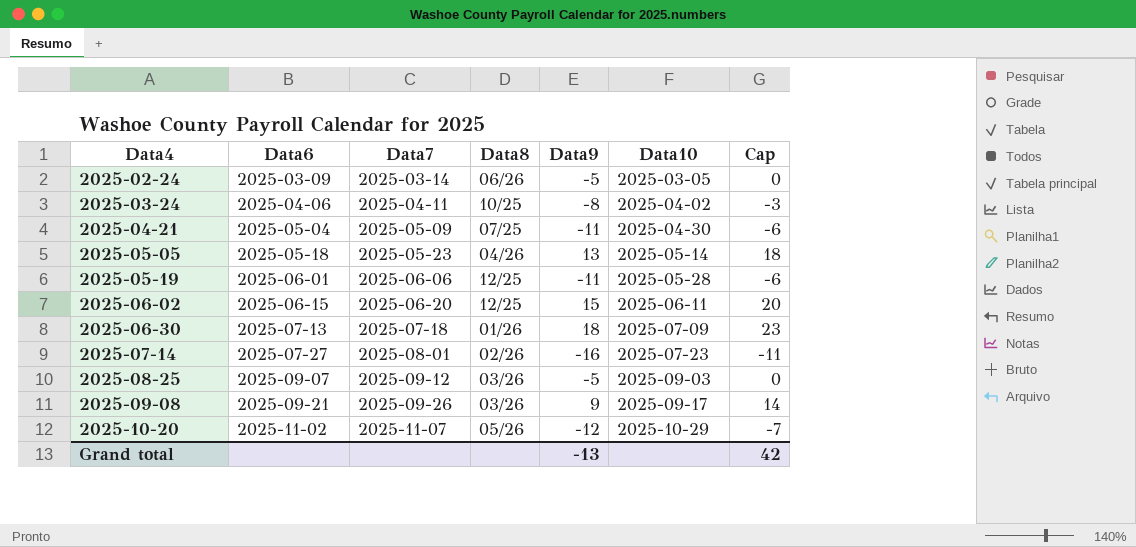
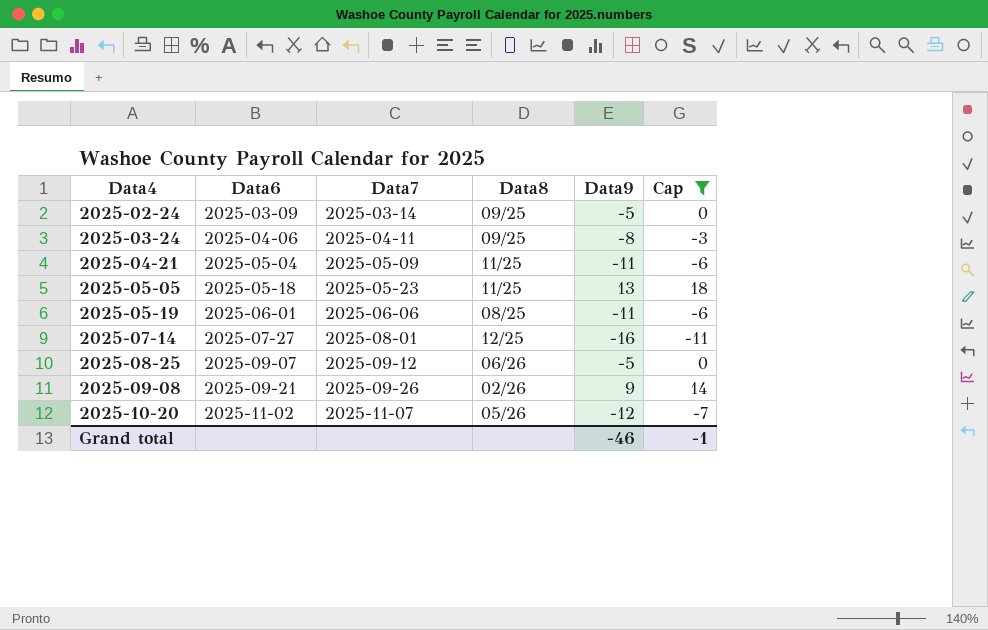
filter: none -> Cap <= 18
column Data10 | position: 6 -> none
2025-02-24 | Data8: 06/26 -> 09/25
2025-03-24 | Data8: 10/25 -> 09/25
2025-04-21 | Data8: 07/25 -> 11/25
2025-05-05 | Data8: 04/26 -> 11/25
2025-05-19 | Data8: 12/25 -> 08/25
2025-07-14 | Data8: 02/26 -> 12/25
2025-08-25 | Data8: 03/26 -> 06/26
2025-09-08 | Data8: 03/26 -> 02/26
Grand total | Data9: -13 -> -46
Grand total | Cap: 42 -> -1

